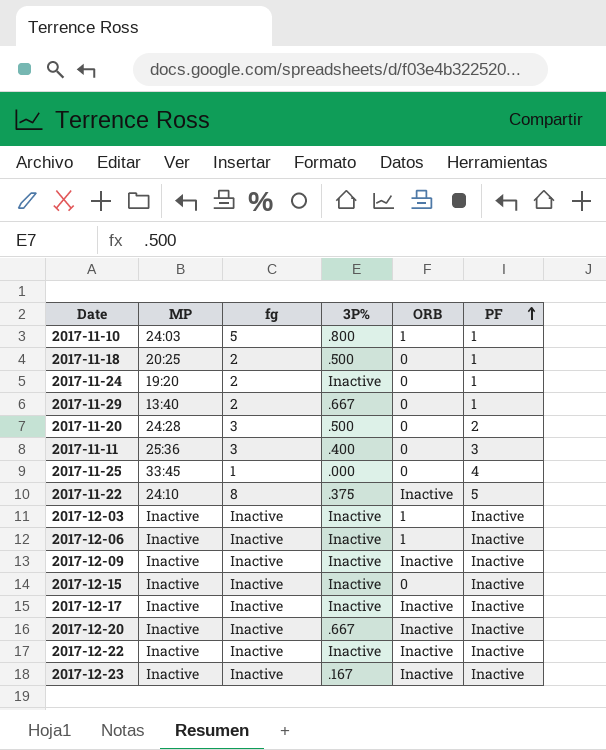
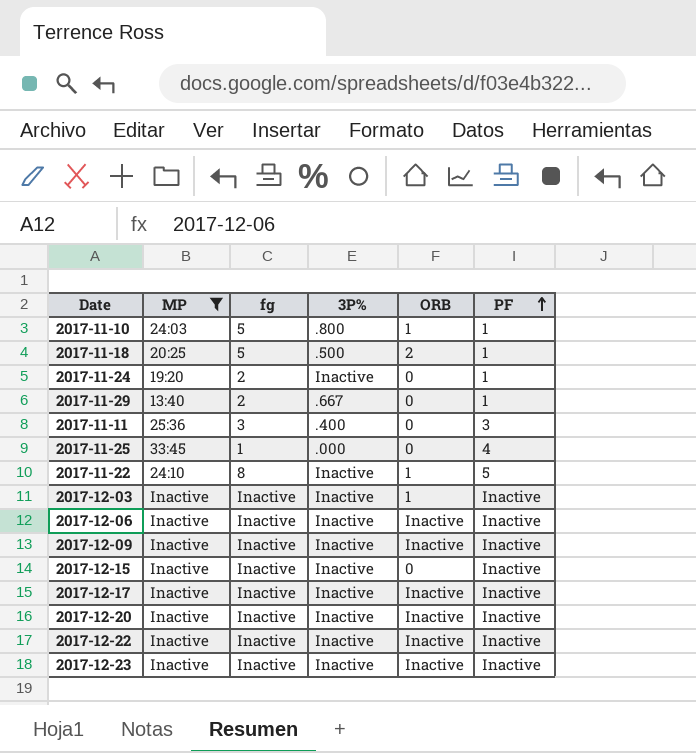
filter: none -> MP != 24:28
2017-11-18 | fg: 2 -> 5
2017-11-18 | ORB: 0 -> 2
2017-11-22 | 3P%: .375 -> Inactive
2017-11-22 | ORB: Inactive -> 1
2017-12-06 | ORB: 1 -> Inactive
2017-12-20 | 3P%: .667 -> Inactive
2017-12-23 | 3P%: .167 -> Inactive

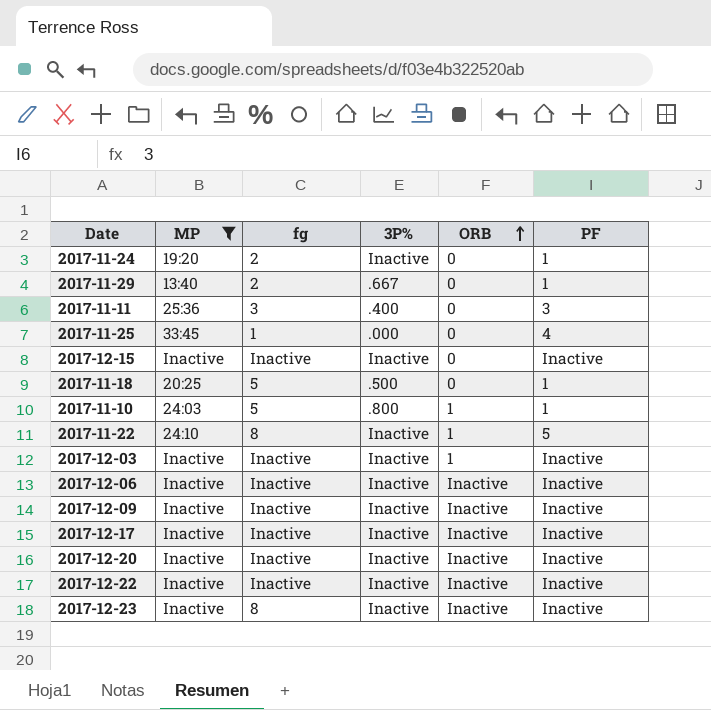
row order: PF ascending -> ORB ascending
2017-11-18 | ORB: 2 -> 0
2017-12-23 | fg: Inactive -> 8

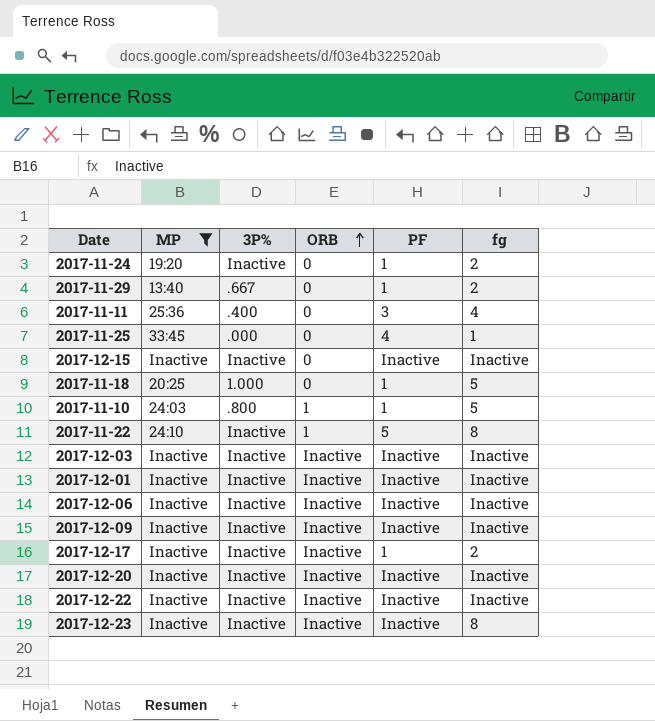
column fg | position: 3 -> 6
2017-11-11 | fg: 3 -> 4
2017-11-18 | 3P%: .500 -> 1.000
2017-12-03 | ORB: 1 -> Inactive
row 2017-12-01: none -> Inactive | Inactive | Inactive | Inactive | Inactive
2017-12-17 | PF: Inactive -> 1
2017-12-17 | fg: Inactive -> 2

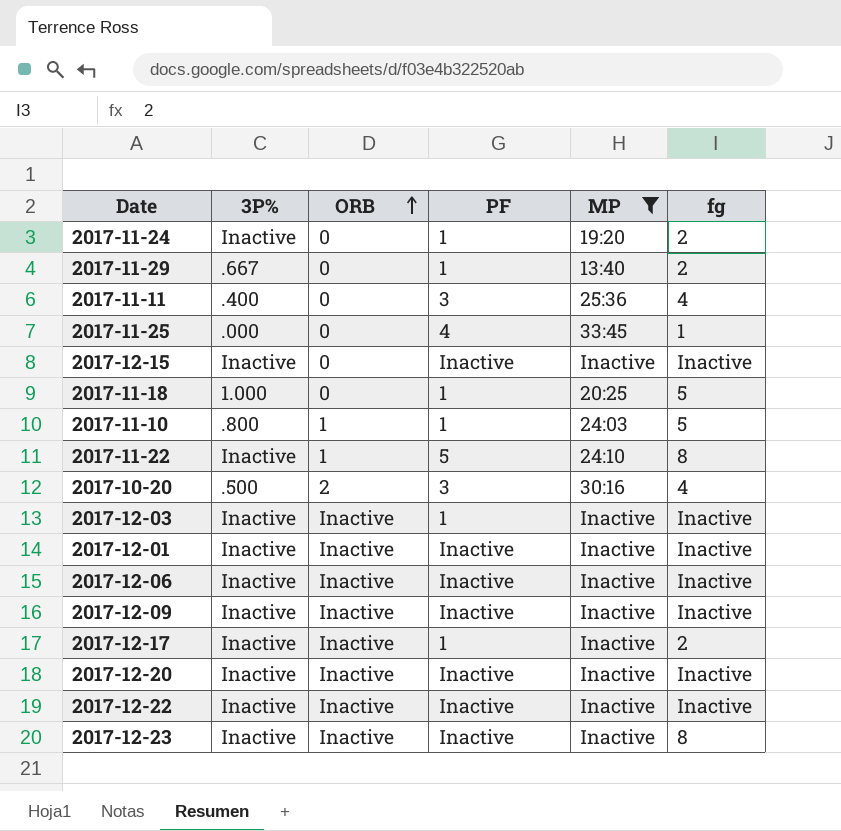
column MP | position: 2 -> 5
row 2017-10-20: none -> .500 | 2 | 3 | 30:16 | 4
2017-12-03 | PF: Inactive -> 1

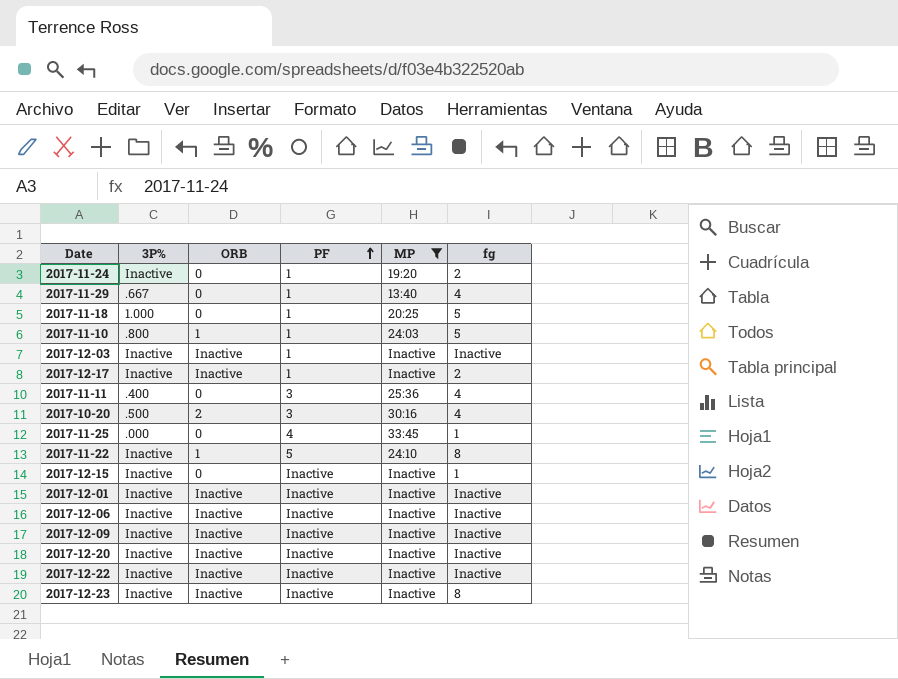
row order: ORB ascending -> PF ascending
2017-11-29 | fg: 2 -> 4
2017-12-15 | fg: Inactive -> 1

